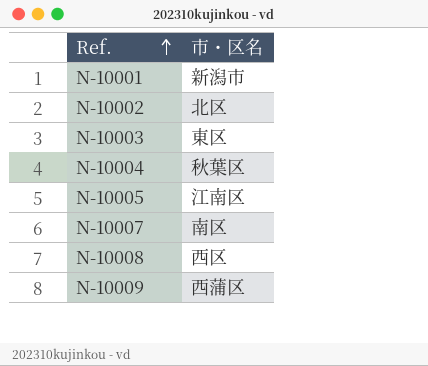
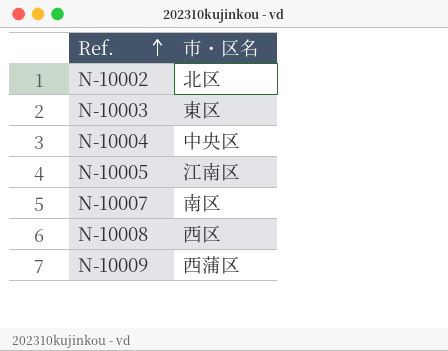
row N-10001: 新潟市 -> none
N-10004 | 市・区名: 秋葉区 -> 中央区

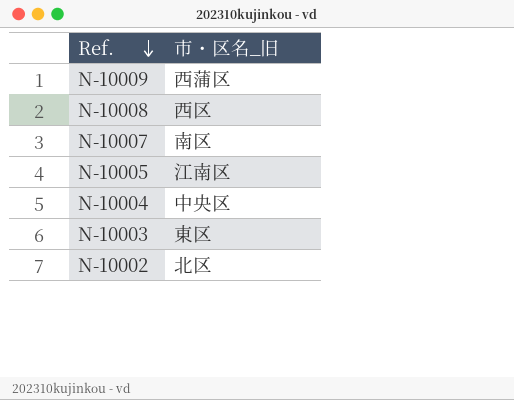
row order: Ref. ascending -> Ref. descending
column name: 市・区名 -> 市・区名_旧

